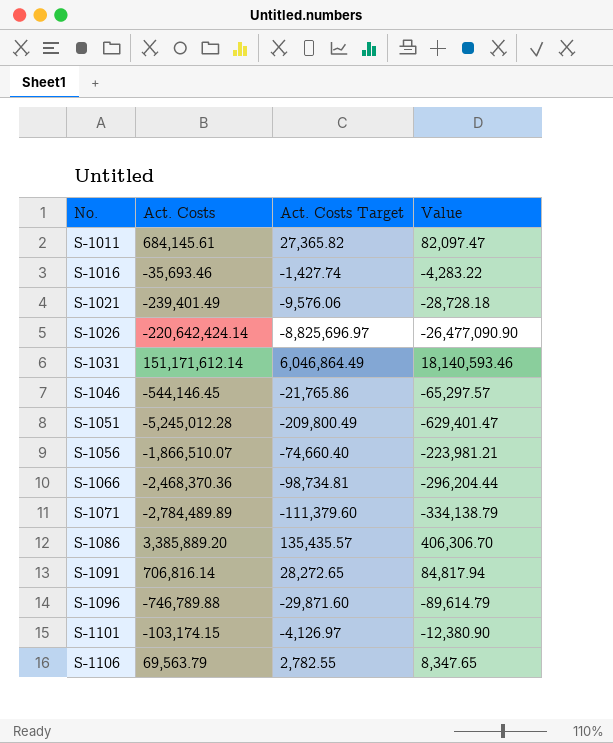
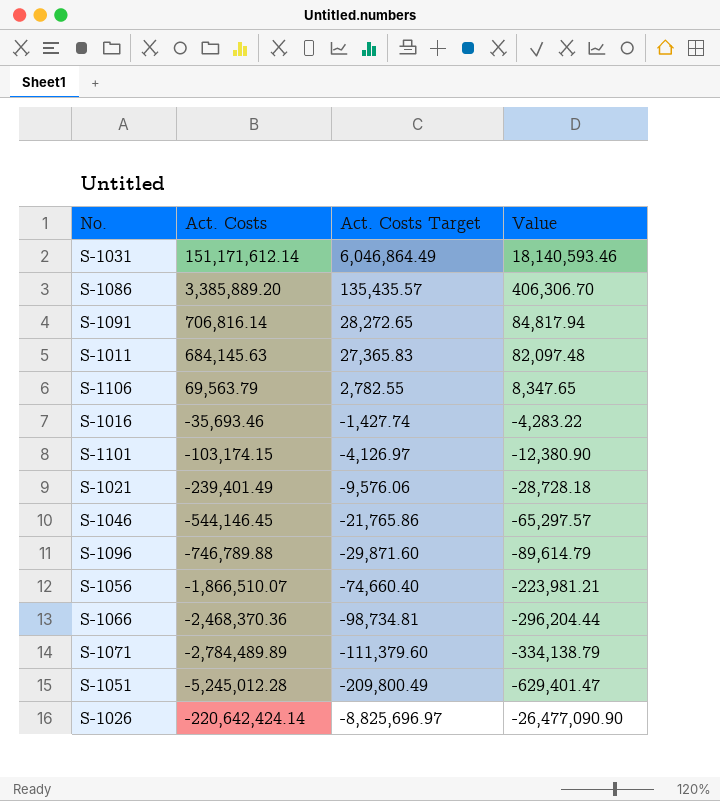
row order: No. ascending -> Act. Costs descending
S-1011 | Act. Costs: 684,145.61 -> 684,145.63
S-1011 | Act. Costs Target: 27,365.82 -> 27,365.83
S-1011 | Value: 82,097.47 -> 82,097.48

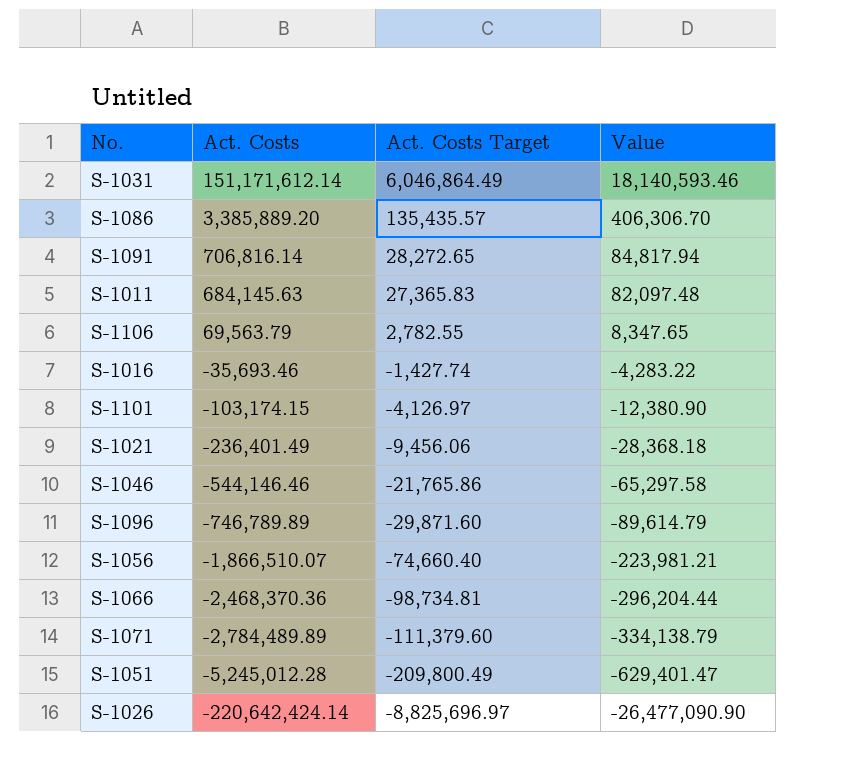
S-1021 | Act. Costs: -239,401.49 -> -236,401.49
S-1021 | Act. Costs Target: -9,576.06 -> -9,456.06
S-1021 | Value: -28,728.18 -> -28,368.18
S-1046 | Act. Costs: -544,146.45 -> -544,146.46
S-1046 | Value: -65,297.57 -> -65,297.58
S-1096 | Act. Costs: -746,789.88 -> -746,789.89

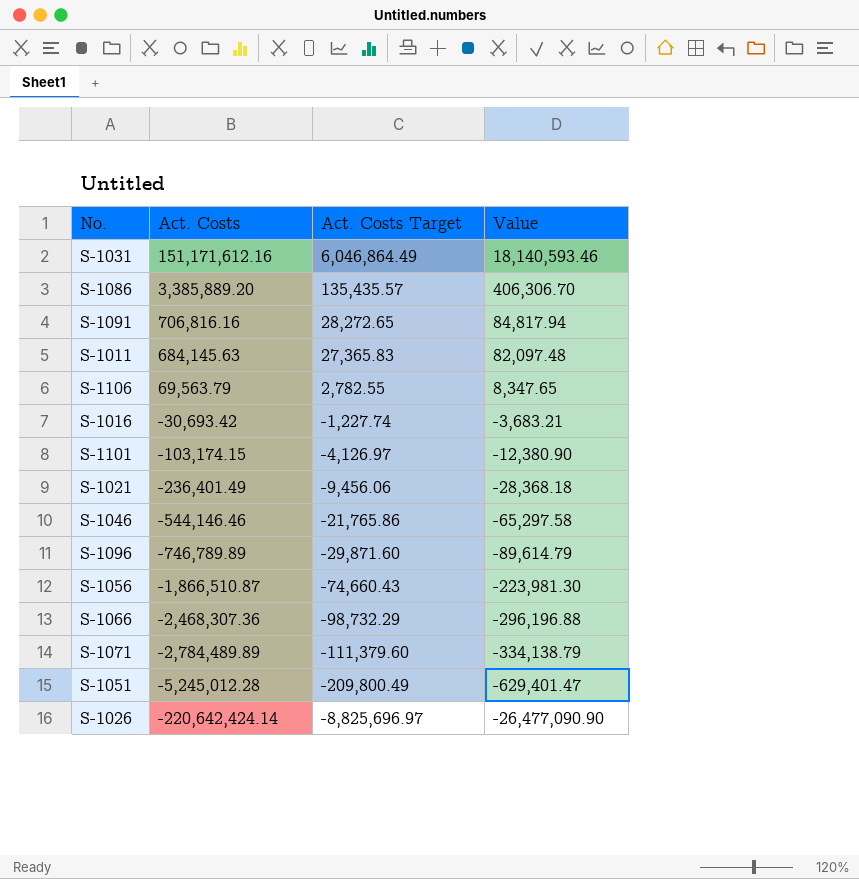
S-1031 | Act. Costs: 151,171,612.14 -> 151,171,612.16
S-1091 | Act. Costs: 706,816.14 -> 706,816.16
S-1016 | Act. Costs: -35,693.46 -> -30,693.42
S-1016 | Act. Costs Target: -1,427.74 -> -1,227.74
S-1016 | Value: -4,283.22 -> -3,683.21
S-1056 | Act. Costs: -1,866,510.07 -> -1,866,510.87
S-1056 | Act. Costs Target: -74,660.40 -> -74,660.43
S-1056 | Value: -223,981.21 -> -223,981.30
S-1066 | Act. Costs: -2,468,370.36 -> -2,468,307.36
S-1066 | Act. Costs Target: -98,734.81 -> -98,732.29
S-1066 | Value: -296,204.44 -> -296,196.88

